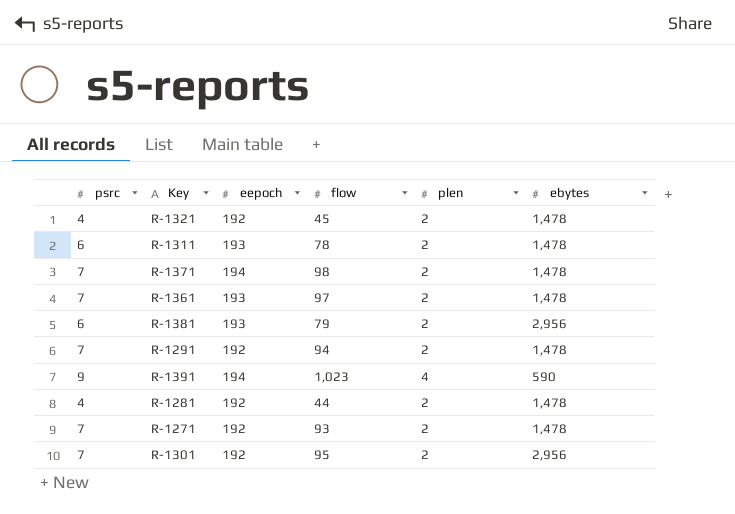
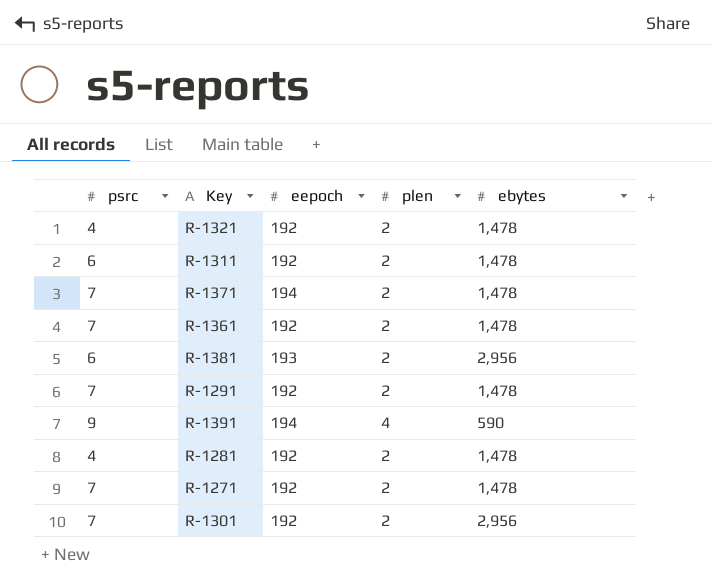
column flow | position: 4 -> none
R-1311 | eepoch: 193 -> 192
R-1361 | eepoch: 193 -> 192

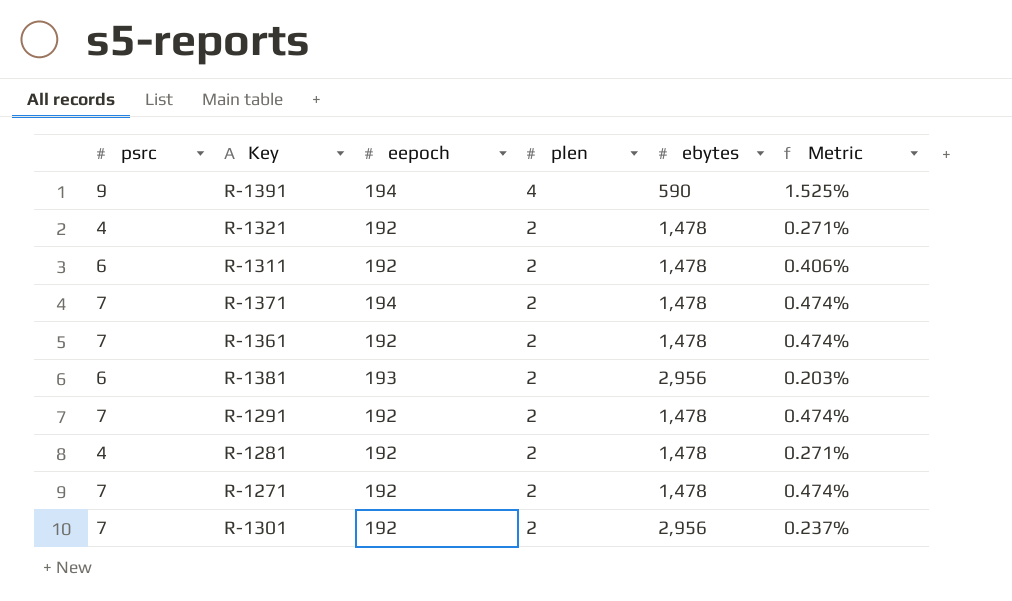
row order: none -> plen descending
column Metric | formula: none -> [psrc] / [ebytes]

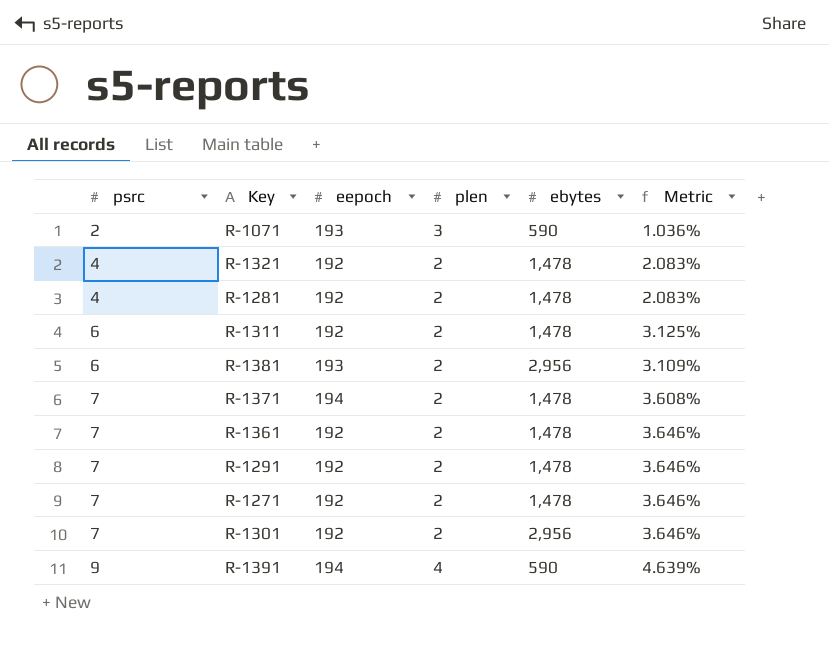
row order: plen descending -> psrc ascending
column Metric | formula: [psrc] / [ebytes] -> [psrc] / [eepoch]
row R-1071: none -> 2 | 193 | 3 | 590 | 1.036%

